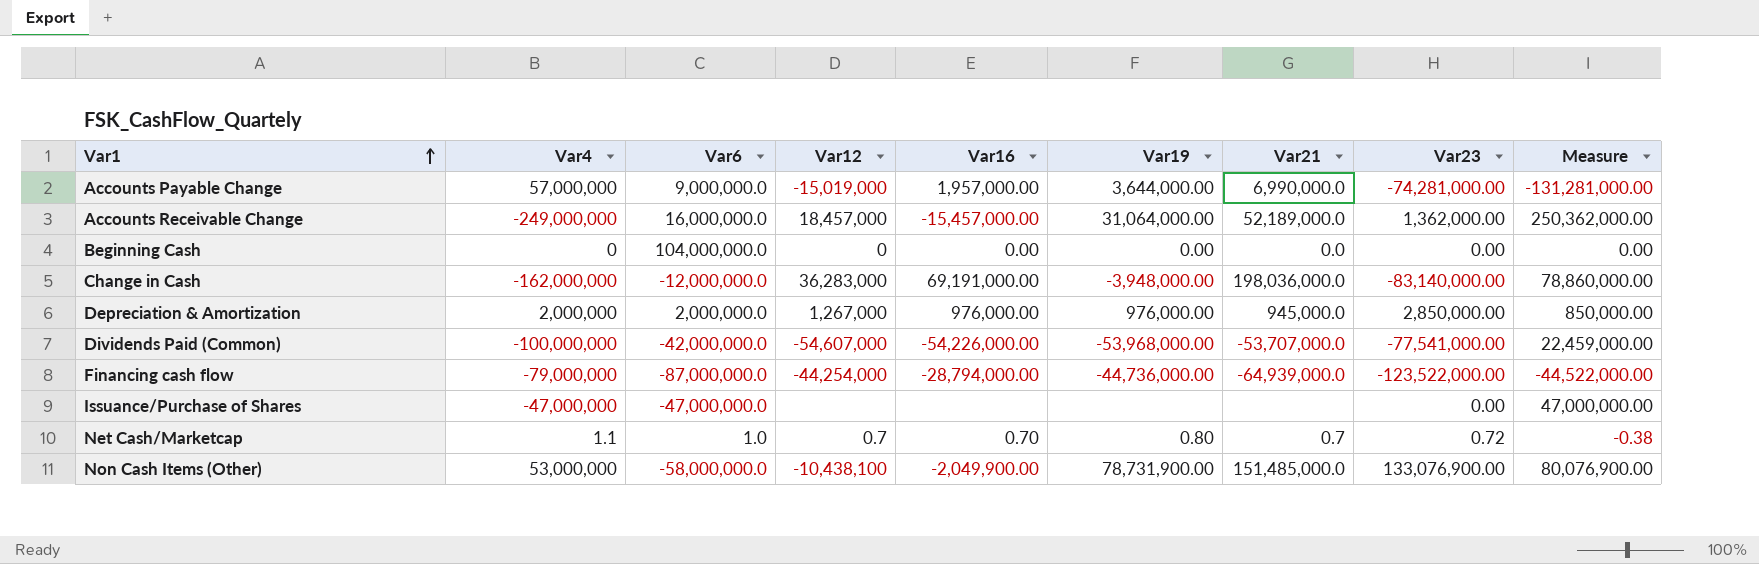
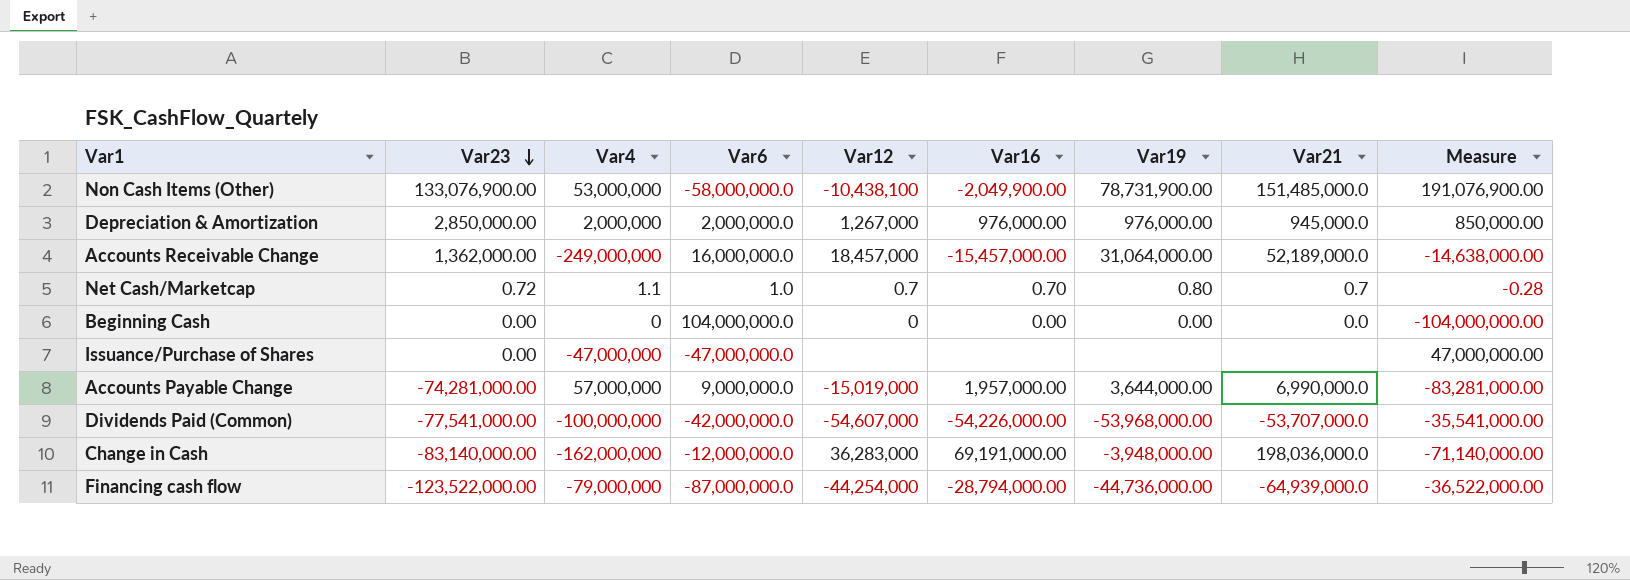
row order: Var1 ascending -> Var23 descending
column Var23 | position: 8 -> 2
column Measure | formula: [Var23] - [Var4] -> [Var23] - [Var6]

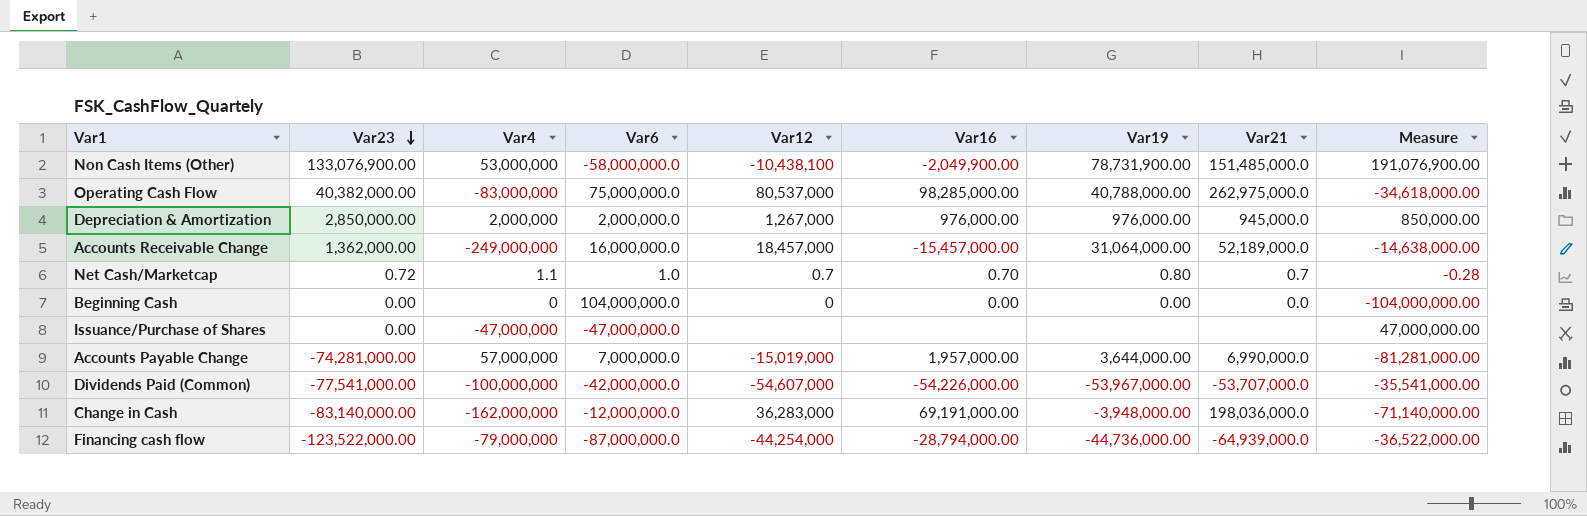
row Operating Cash Flow: none -> 40,382,000.00 | -83,000,000 | 75,000,000.0 | 80,537,000 | 98,285,000.00 | 40,788,000.00 | 262,975,000.0 | -34,618,000.00
Accounts Payable Change | Var6: 9,000,000.0 -> 7,000,000.0
Accounts Payable Change | Measure: -83,281,000.00 -> -81,281,000.00
Dividends Paid (Common) | Var19: -53,968,000.00 -> -53,967,000.00

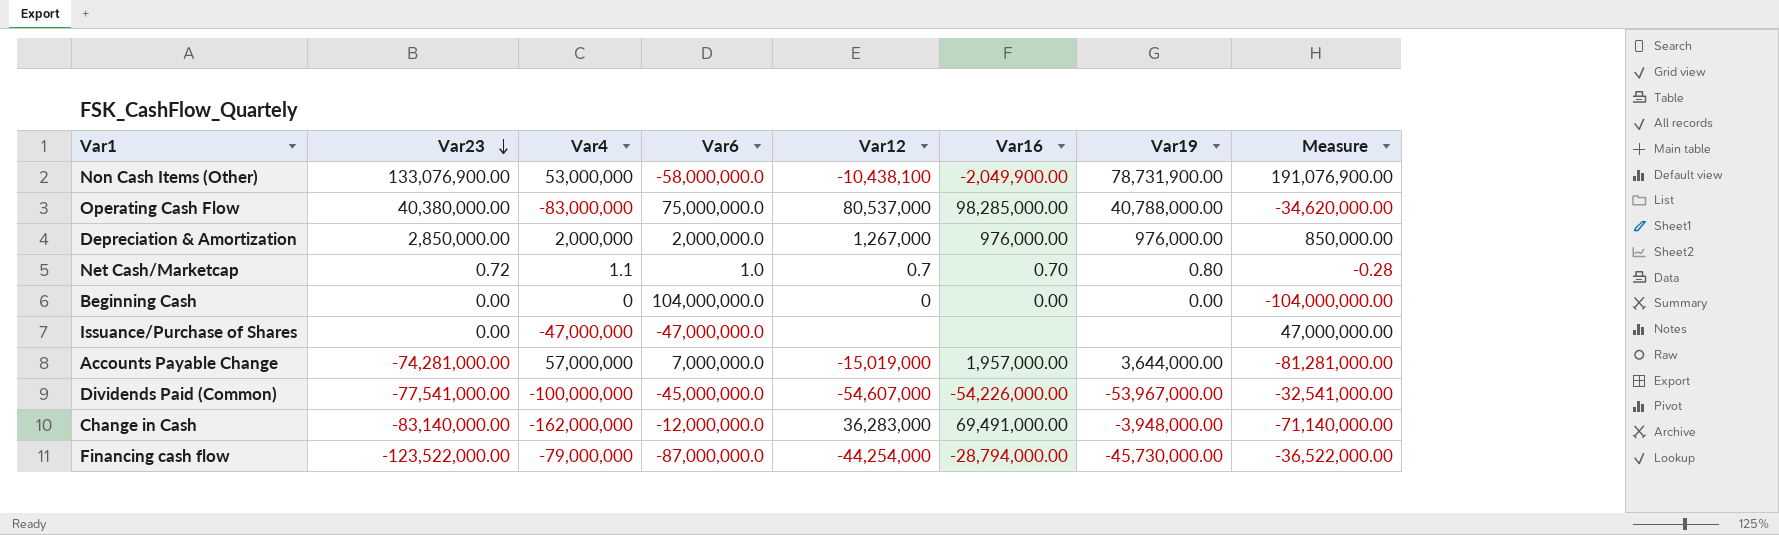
column Var21 | position: 8 -> none
row Accounts Receivable Change: 1,362,000.00 | -249,000,000 | 16,000,000.0 | 18,457,000 | -15,457,000.00 | 31,064,000.00 | 52,189,000.0 | -14,638,000.00 -> none
Operating Cash Flow | Var23: 40,382,000.00 -> 40,380,000.00
Operating Cash Flow | Measure: -34,618,000.00 -> -34,620,000.00
Dividends Paid (Common) | Var6: -42,000,000.0 -> -45,000,000.0
Dividends Paid (Common) | Measure: -35,541,000.00 -> -32,541,000.00
Change in Cash | Var16: 69,191,000.00 -> 69,491,000.00
Financing cash flow | Var19: -44,736,000.00 -> -45,730,000.00

